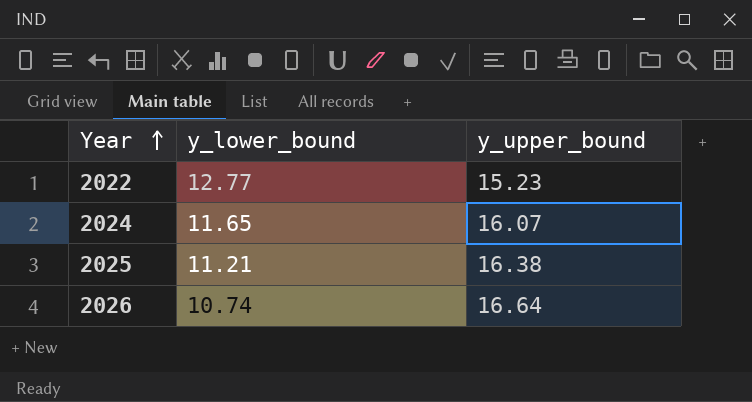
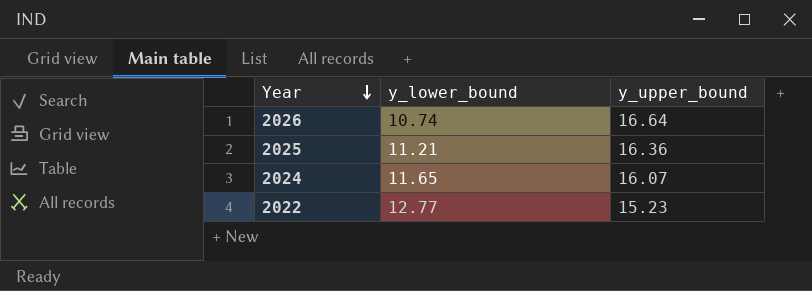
row order: Year ascending -> Year descending
2025 | y_upper_bound: 16.38 -> 16.36

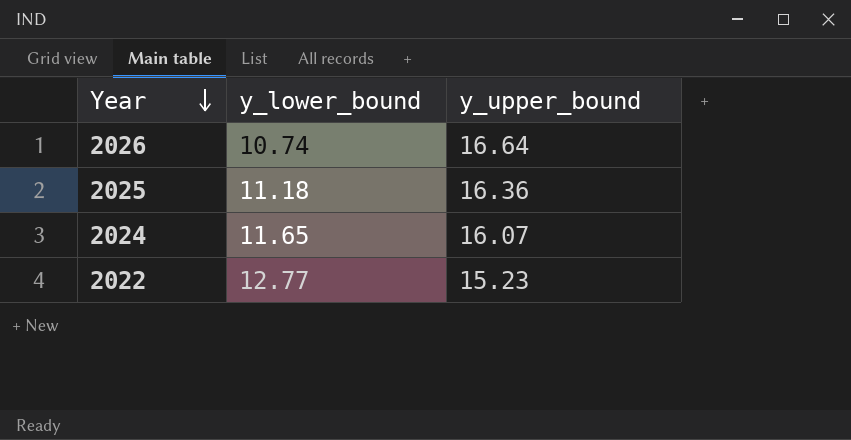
2025 | y_lower_bound: 11.21 -> 11.18

